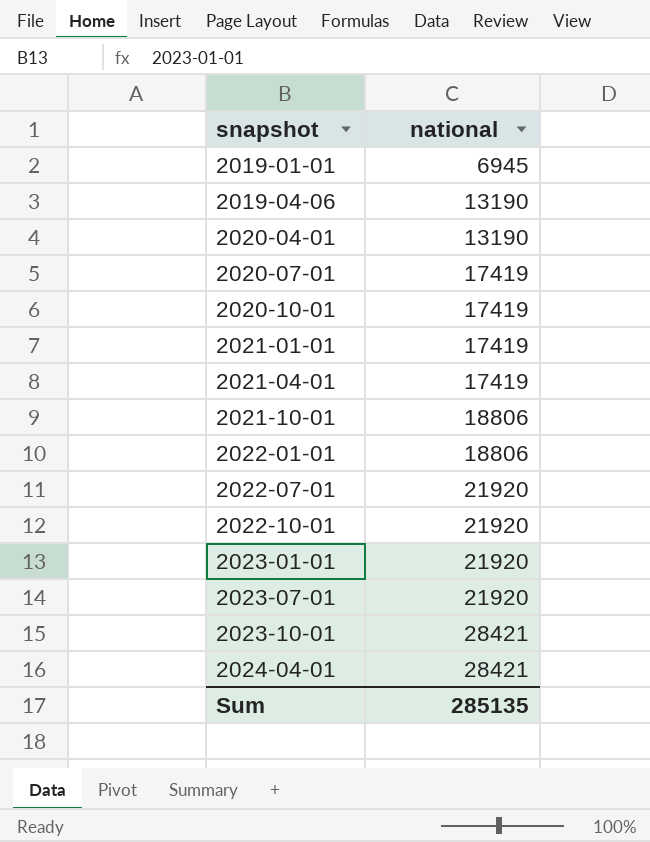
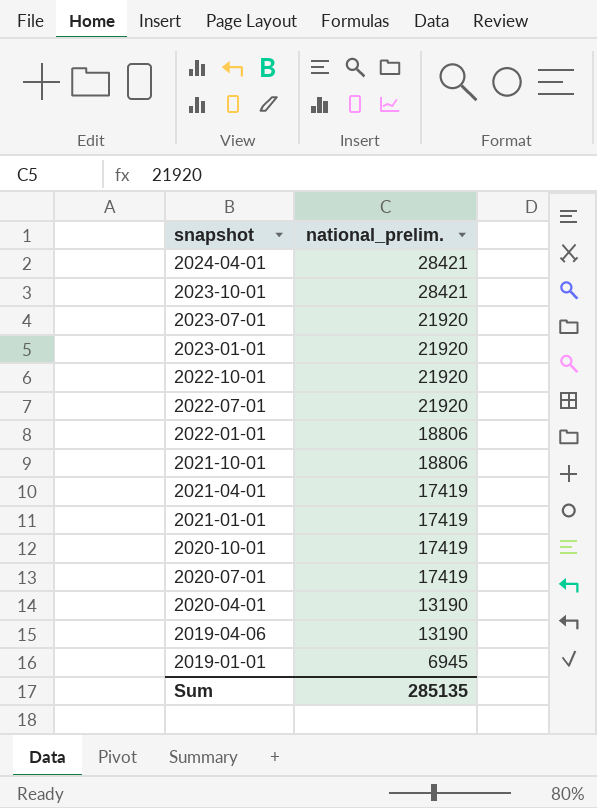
row order: snapshot ascending -> snapshot descending
column name: national -> national_prelim.

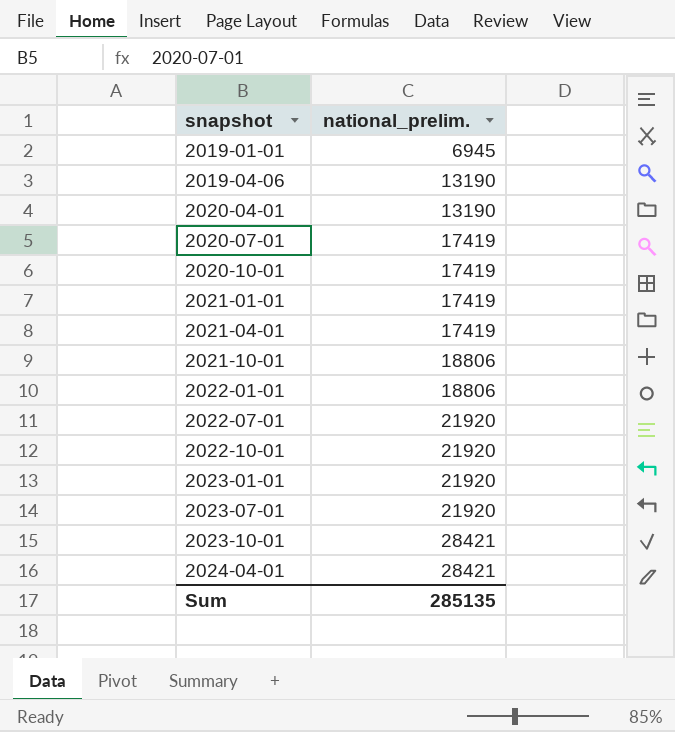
row order: snapshot descending -> snapshot ascending

